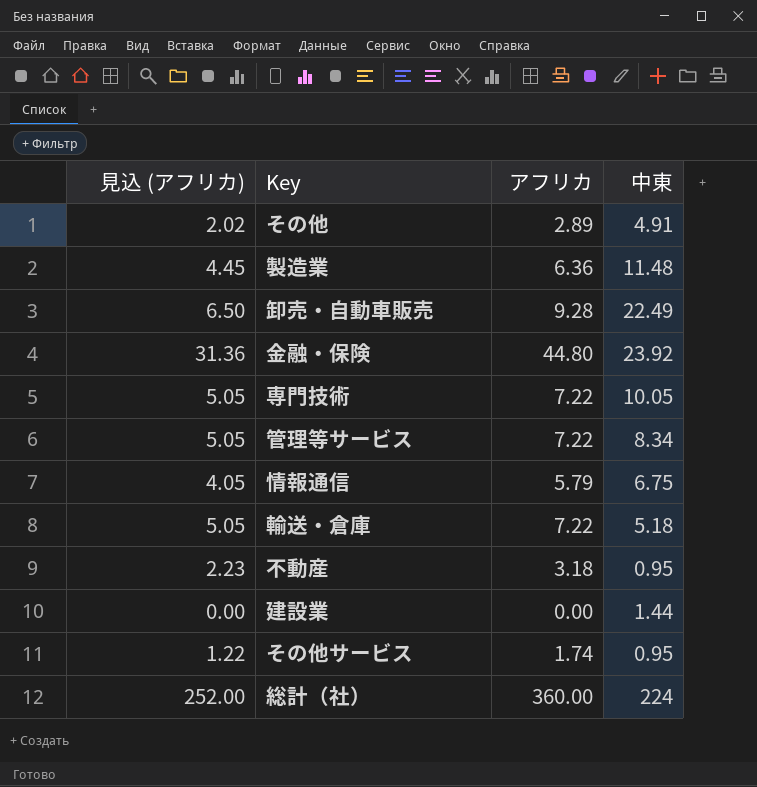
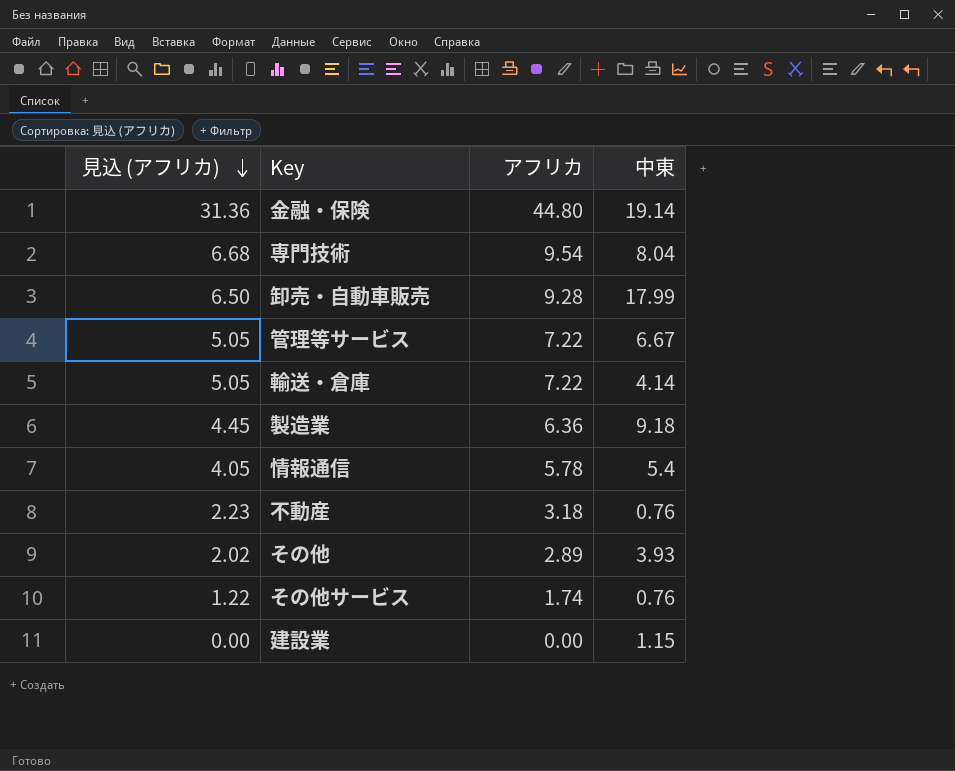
row order: none -> 見込 (アフリカ) descending
row 総計（社）: 252.00 | 360.00 | 224 -> none
金融・保険 | 中東: 23.92 -> 19.14
専門技術 | 見込 (アフリカ): 5.05 -> 6.68
専門技術 | アフリカ: 7.22 -> 9.54
専門技術 | 中東: 10.05 -> 8.04
卸売・自動車販売 | 中東: 22.49 -> 17.99
管理等サービス | 中東: 8.34 -> 6.67
輸送・倉庫 | 中東: 5.18 -> 4.14
製造業 | 中東: 11.48 -> 9.18
情報通信 | アフリカ: 5.79 -> 5.78
情報通信 | 中東: 6.75 -> 5.4
不動産 | 中東: 0.95 -> 0.76
その他 | 中東: 4.91 -> 3.93
その他サービス | 中東: 0.95 -> 0.76
建設業 | 中東: 1.44 -> 1.15

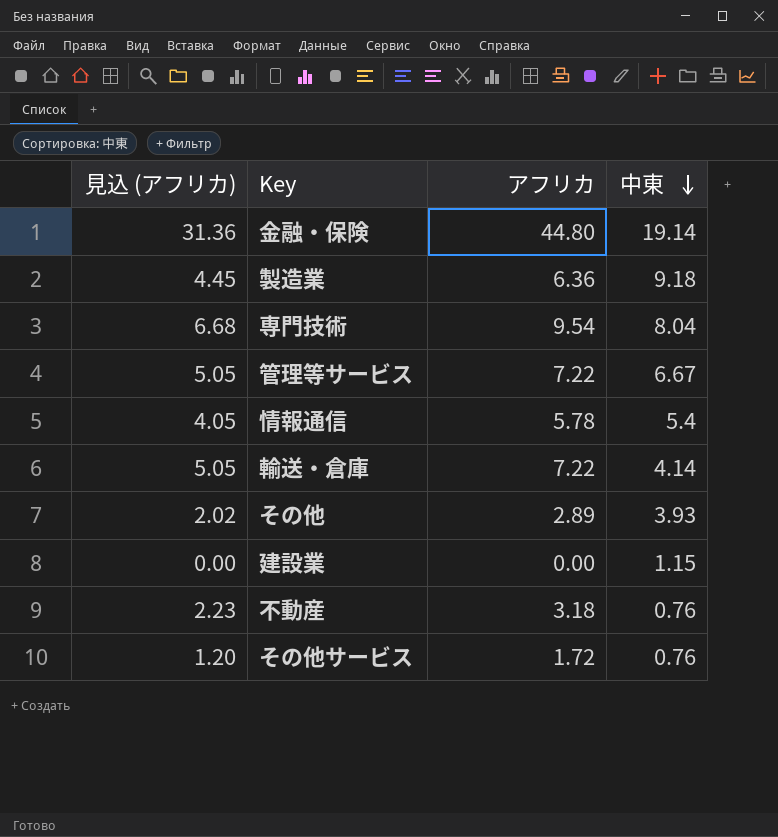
row order: 見込 (アフリカ) descending -> 中東 descending
row 卸売・自動車販売: 6.50 | 9.28 | 17.99 -> none
その他サービス | 見込 (アフリカ): 1.22 -> 1.20
その他サービス | アフリカ: 1.74 -> 1.72

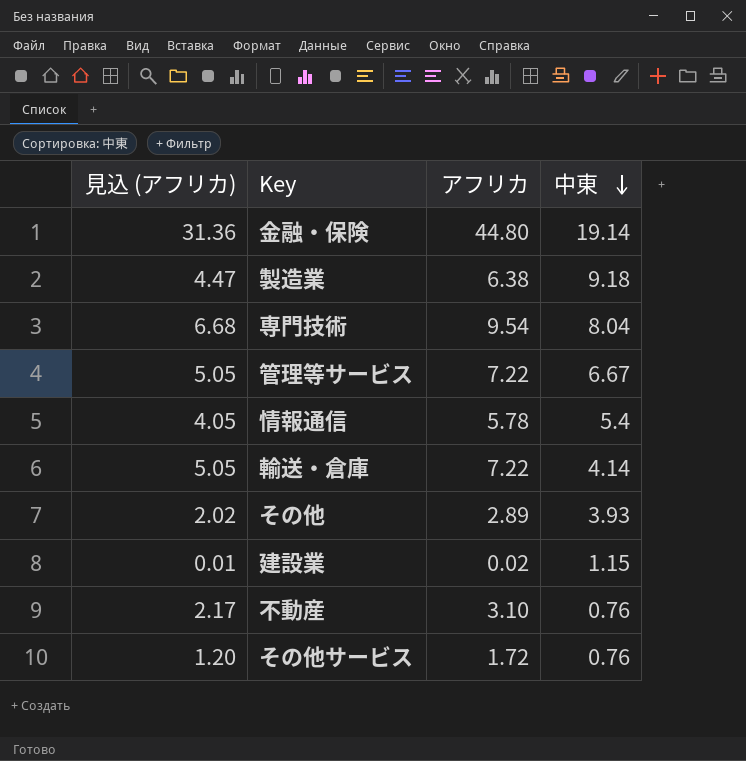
製造業 | 見込 (アフリカ): 4.45 -> 4.47
製造業 | アフリカ: 6.36 -> 6.38
建設業 | 見込 (アフリカ): 0.00 -> 0.01
建設業 | アフリカ: 0.00 -> 0.02
不動産 | 見込 (アフリカ): 2.23 -> 2.17
不動産 | アフリカ: 3.18 -> 3.10

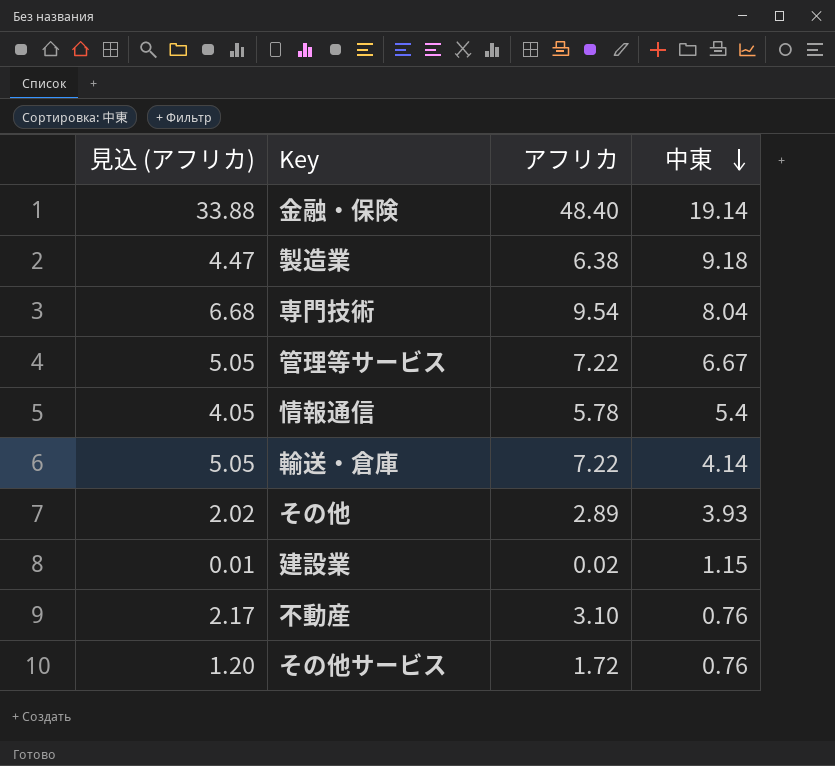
金融・保険 | 見込 (アフリカ): 31.36 -> 33.88
金融・保険 | アフリカ: 44.80 -> 48.40

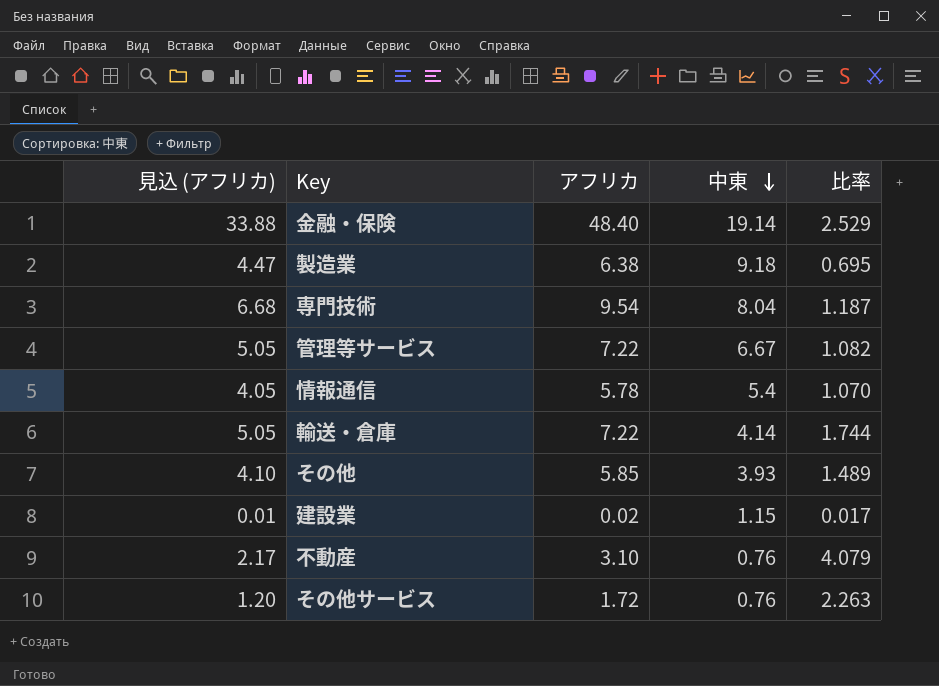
column 比率 | formula: none -> [アフリカ] / [中東]
その他 | 見込 (アフリカ): 2.02 -> 4.10
その他 | アフリカ: 2.89 -> 5.85

